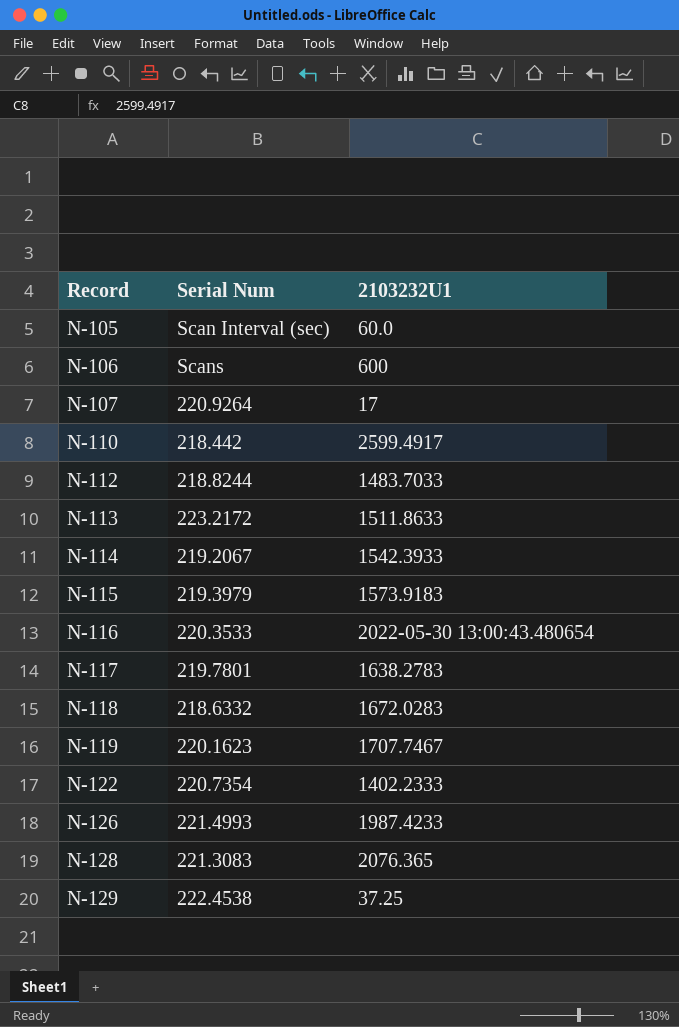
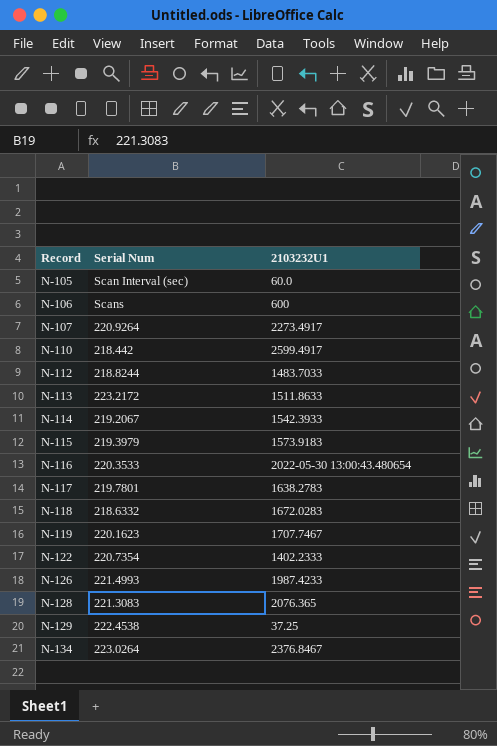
N-107 | 2103232U1: 17 -> 2273.4917
row N-134: none -> 223.0264 | 2376.8467

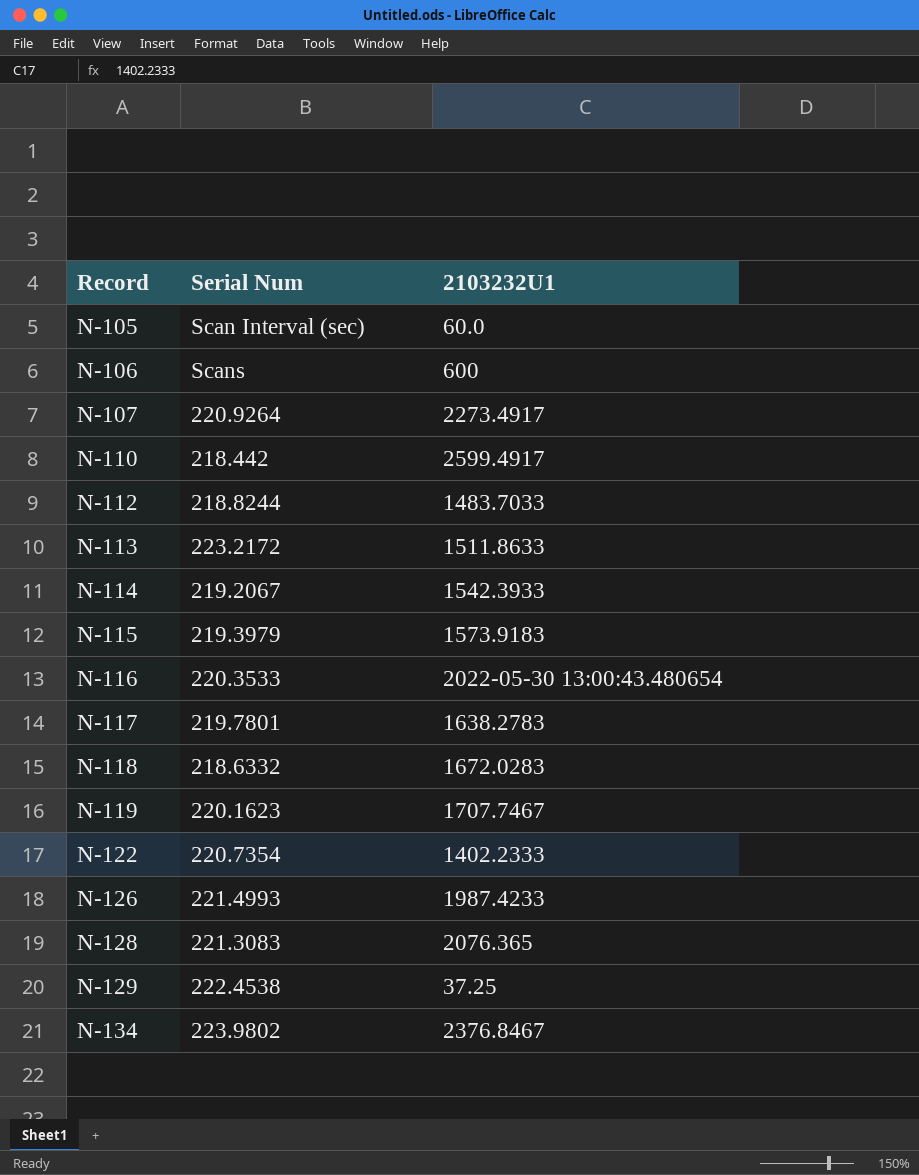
N-134 | Serial Num: 223.0264 -> 223.9802

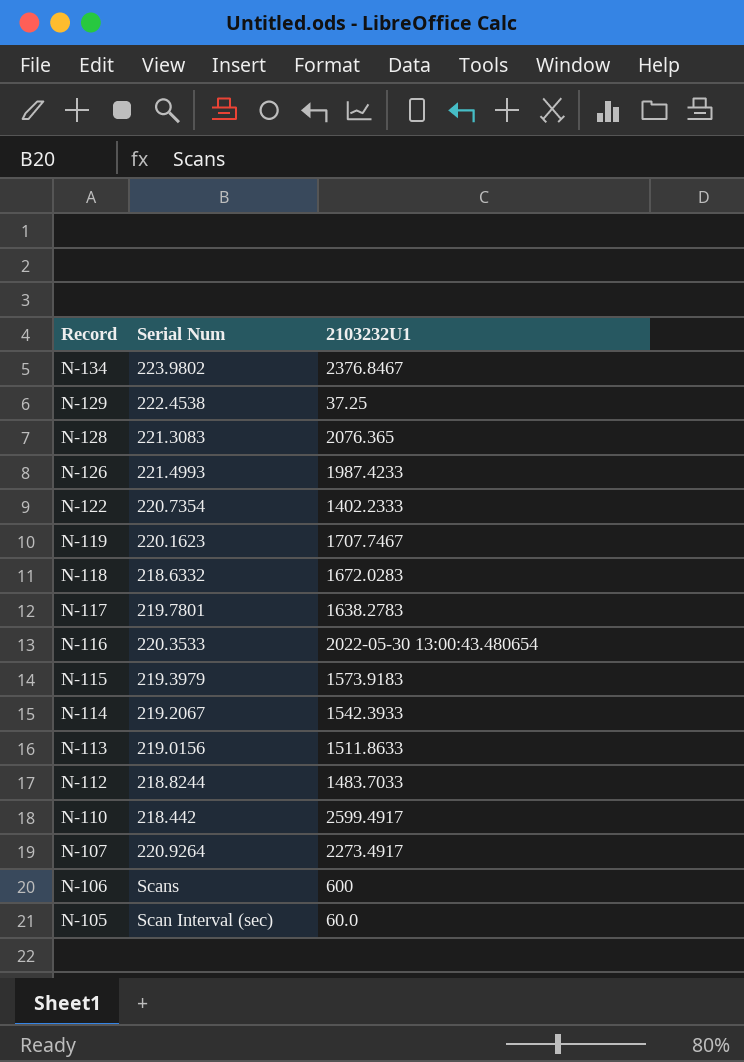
row order: Record ascending -> Record descending
N-113 | Serial Num: 223.2172 -> 219.0156

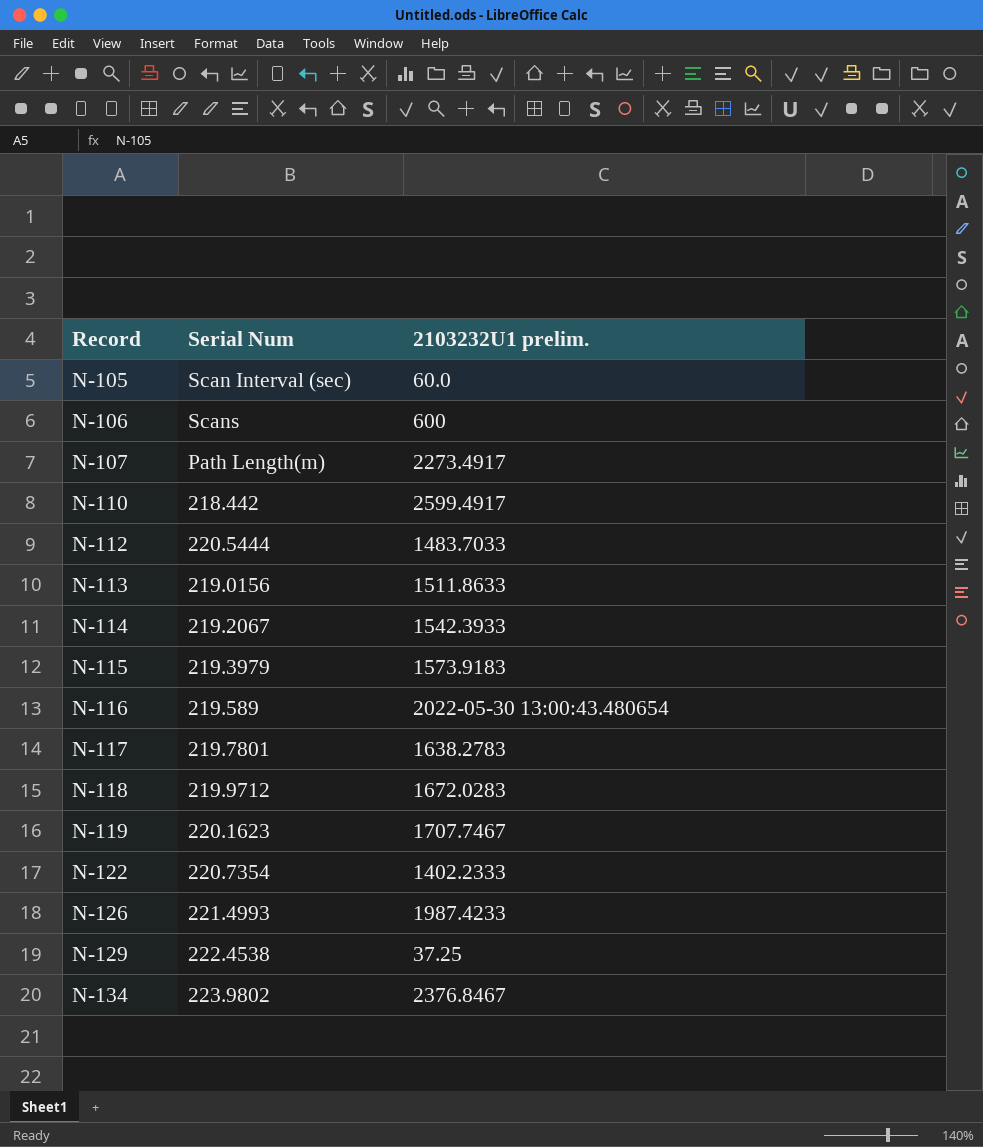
row order: Record descending -> Record ascending
column name: 2103232U1 -> 2103232U1 prelim.
row N-128: 221.3083 | 2076.365 -> none
N-107 | Serial Num: 220.9264 -> Path Length(m)
N-112 | Serial Num: 218.8244 -> 220.5444
N-116 | Serial Num: 220.3533 -> 219.589
N-118 | Serial Num: 218.6332 -> 219.9712

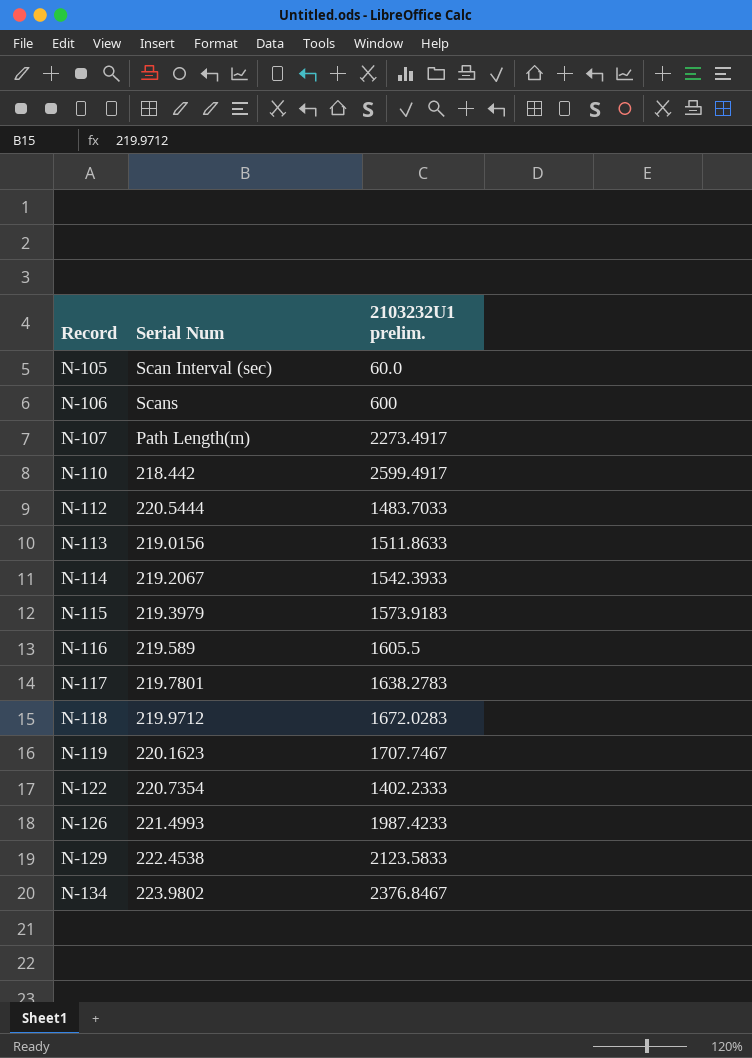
N-116 | 2103232U1 prelim.: 2022-05-30 13:00:43.480654 -> 1605.5
N-129 | 2103232U1 prelim.: 37.25 -> 2123.5833

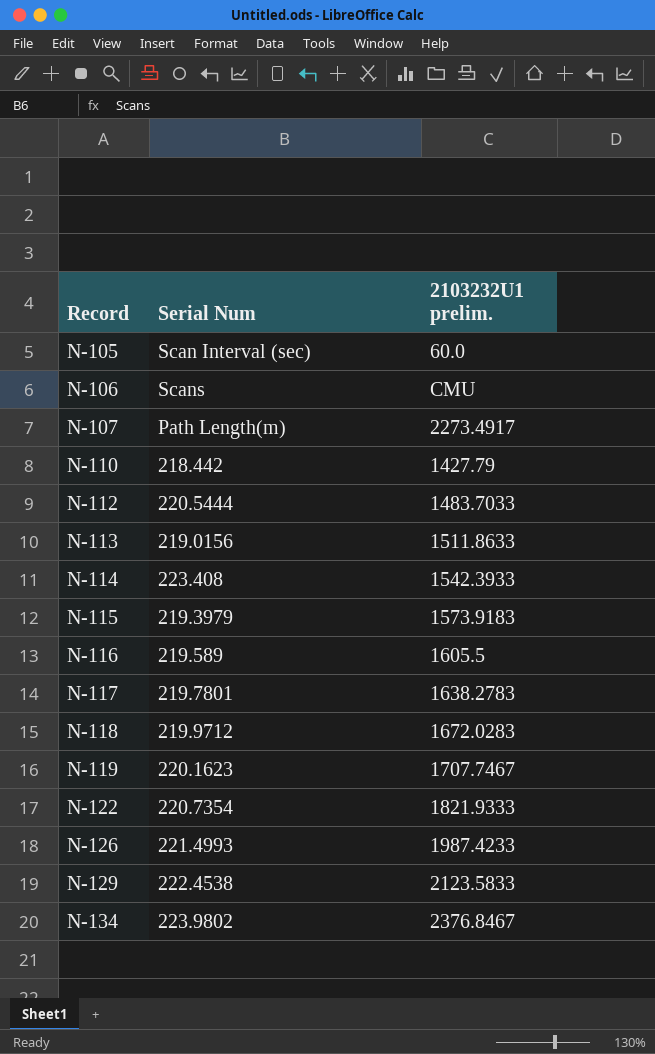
N-106 | 2103232U1 prelim.: 600 -> CMU
N-110 | 2103232U1 prelim.: 2599.4917 -> 1427.79
N-114 | Serial Num: 219.2067 -> 223.408
N-122 | 2103232U1 prelim.: 1402.2333 -> 1821.9333

